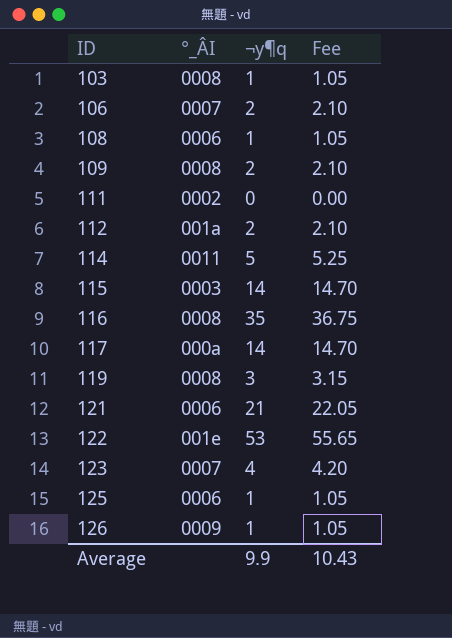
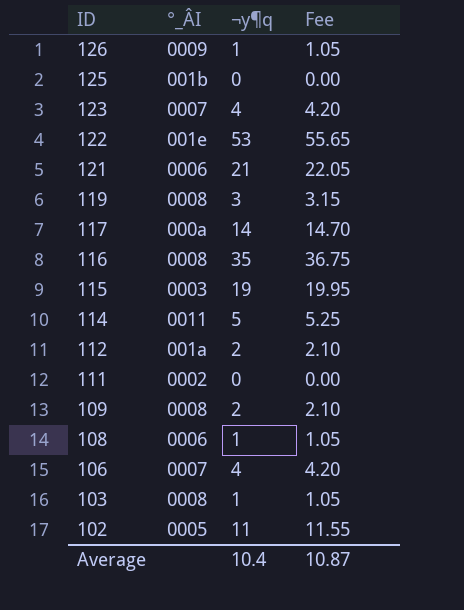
row order: ID ascending -> ID descending
125 | °_ÂI: 0006 -> 001b
125 | ¬y¶q: 1 -> 0
125 | Fee: 1.05 -> 0.00
115 | ¬y¶q: 14 -> 19
115 | Fee: 14.70 -> 19.95
106 | ¬y¶q: 2 -> 4
106 | Fee: 2.10 -> 4.20
row 102: none -> 0005 | 11 | 11.55
Average | ¬y¶q: 9.9 -> 10.4
Average | Fee: 10.43 -> 10.87

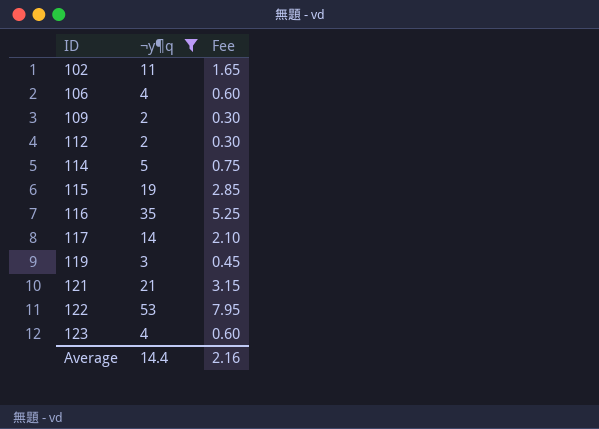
filter: none -> ¬y¶q >= 2
row order: ID descending -> ID ascending
column °_ÂI | position: 2 -> none
column Fee | formula: [¬y¶q] * 1.05 -> [¬y¶q] * 0.15
Average | ¬y¶q: 10.4 -> 14.4
Average | Fee: 10.87 -> 2.16

